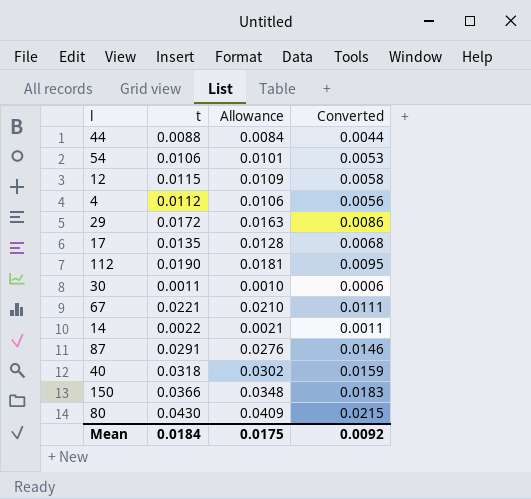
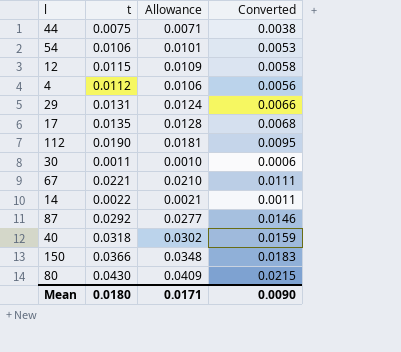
44 | t: 0.0088 -> 0.0075
44 | Allowance: 0.0084 -> 0.0071
44 | Converted: 0.0044 -> 0.0038
29 | t: 0.0172 -> 0.0131
29 | Allowance: 0.0163 -> 0.0124
29 | Converted: 0.0086 -> 0.0066
87 | t: 0.0291 -> 0.0292
87 | Allowance: 0.0276 -> 0.0277
Mean | t: 0.0184 -> 0.0180
Mean | Allowance: 0.0175 -> 0.0171
Mean | Converted: 0.0092 -> 0.0090

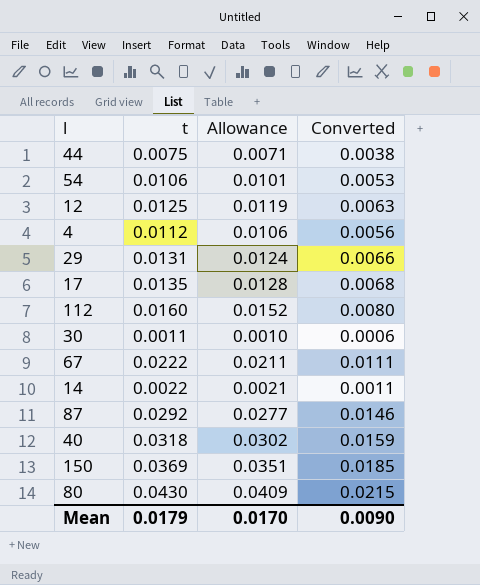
12 | t: 0.0115 -> 0.0125
12 | Allowance: 0.0109 -> 0.0119
12 | Converted: 0.0058 -> 0.0063
112 | t: 0.0190 -> 0.0160
112 | Allowance: 0.0181 -> 0.0152
112 | Converted: 0.0095 -> 0.0080
67 | t: 0.0221 -> 0.0222
67 | Allowance: 0.0210 -> 0.0211
150 | t: 0.0366 -> 0.0369
150 | Allowance: 0.0348 -> 0.0351
150 | Converted: 0.0183 -> 0.0185
Mean | t: 0.0180 -> 0.0179
Mean | Allowance: 0.0171 -> 0.0170

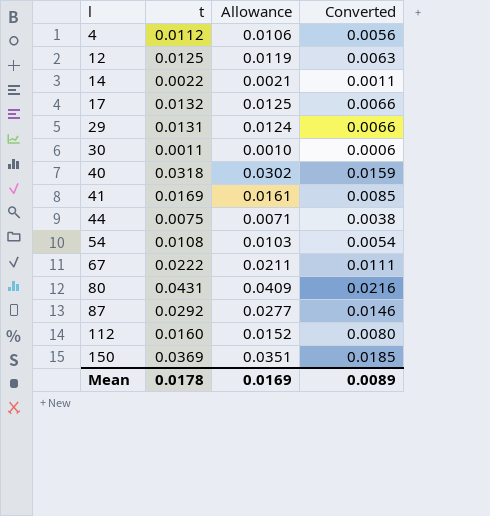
row order: none -> l ascending
17 | t: 0.0135 -> 0.0132
17 | Allowance: 0.0128 -> 0.0125
17 | Converted: 0.0068 -> 0.0066
row 41: none -> 0.0169 | 0.0161 | 0.0085
54 | t: 0.0106 -> 0.0108
54 | Allowance: 0.0101 -> 0.0103
54 | Converted: 0.0053 -> 0.0054
80 | t: 0.0430 -> 0.0431
80 | Converted: 0.0215 -> 0.0216
Mean | t: 0.0179 -> 0.0178
Mean | Allowance: 0.0170 -> 0.0169
Mean | Converted: 0.0090 -> 0.0089

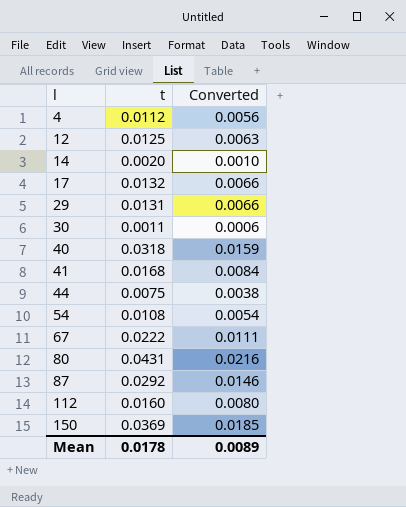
column Allowance | formula: [t] * 0.95 -> none
14 | t: 0.0022 -> 0.0020
14 | Converted: 0.0011 -> 0.0010
41 | t: 0.0169 -> 0.0168
41 | Converted: 0.0085 -> 0.0084

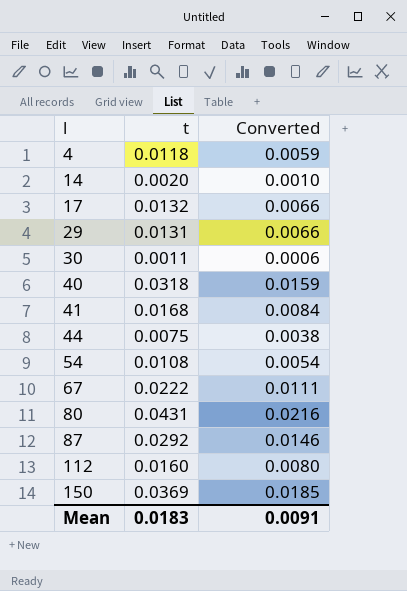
row 12: 0.0125 | 0.0063 -> none
4 | t: 0.0112 -> 0.0118
4 | Converted: 0.0056 -> 0.0059
Mean | t: 0.0178 -> 0.0183
Mean | Converted: 0.0089 -> 0.0091

